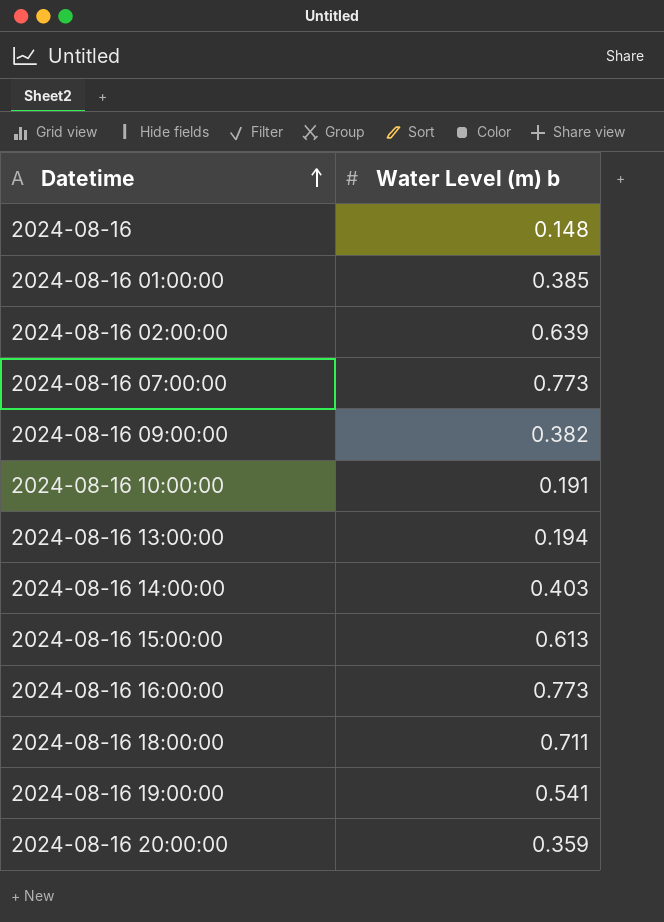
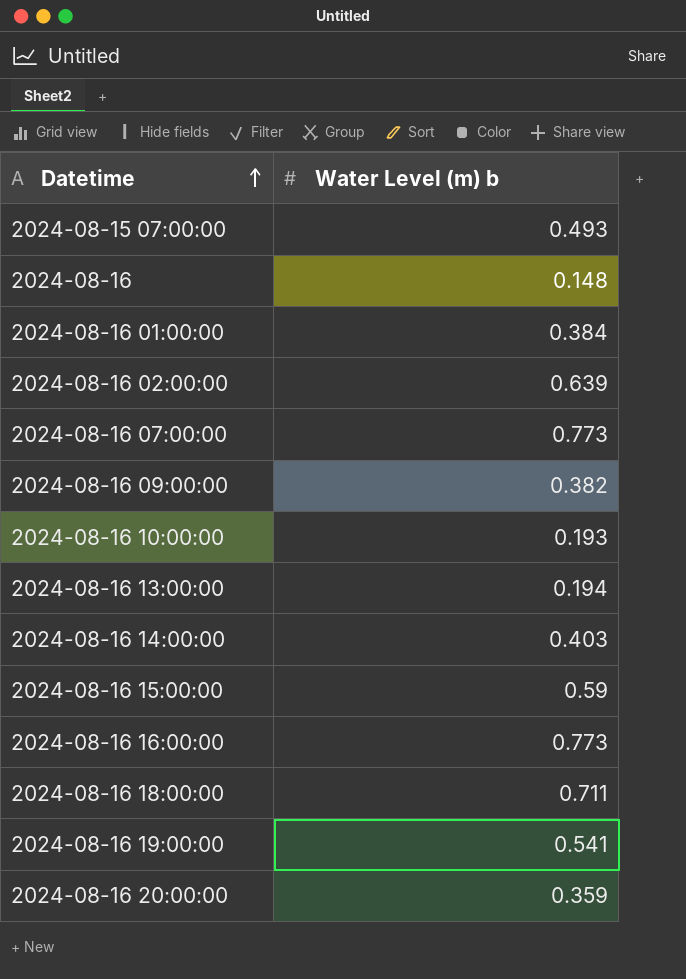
row 2024-08-15 07:00:00: none -> 0.493
2024-08-16 01:00:00 | Water Level (m) b: 0.385 -> 0.384
2024-08-16 10:00:00 | Water Level (m) b: 0.191 -> 0.193
2024-08-16 15:00:00 | Water Level (m) b: 0.613 -> 0.59

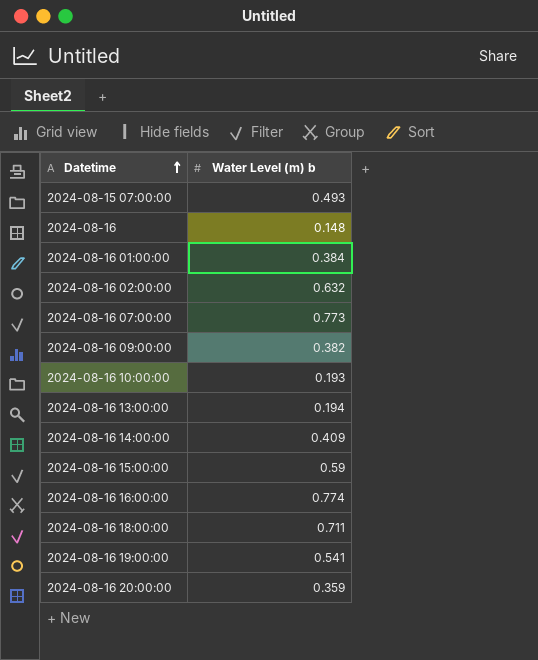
2024-08-16 02:00:00 | Water Level (m) b: 0.639 -> 0.632
2024-08-16 14:00:00 | Water Level (m) b: 0.403 -> 0.409
2024-08-16 16:00:00 | Water Level (m) b: 0.773 -> 0.774

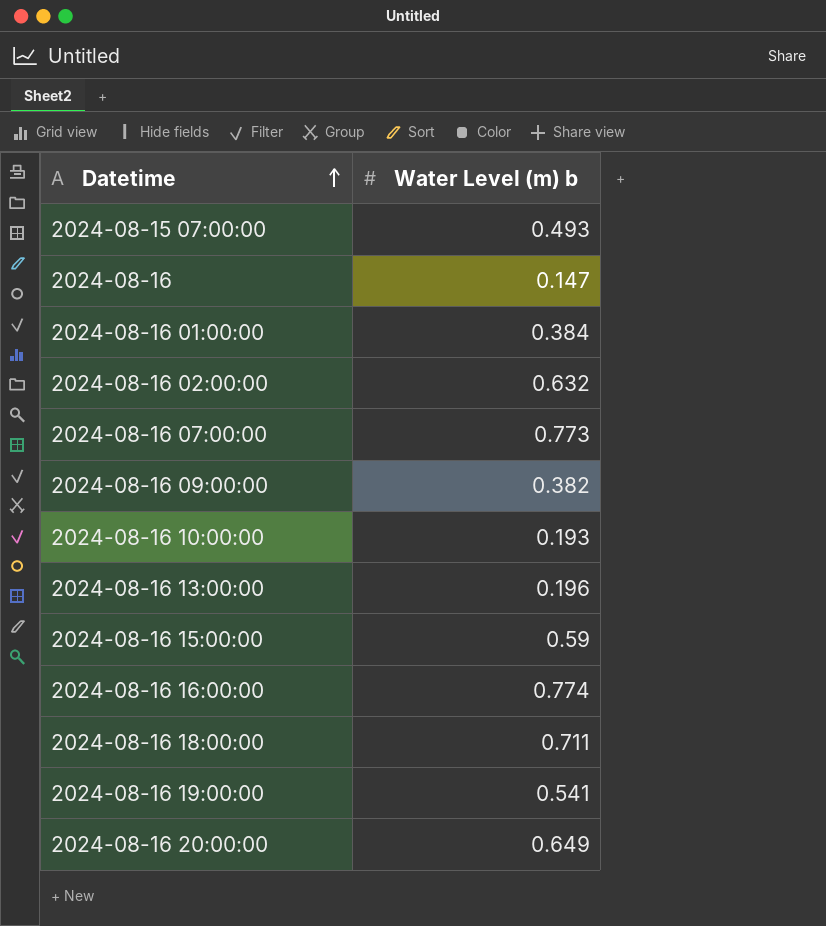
row 2024-08-16 14:00:00: 0.409 -> none
2024-08-16 | Water Level (m) b: 0.148 -> 0.147
2024-08-16 13:00:00 | Water Level (m) b: 0.194 -> 0.196
2024-08-16 20:00:00 | Water Level (m) b: 0.359 -> 0.649

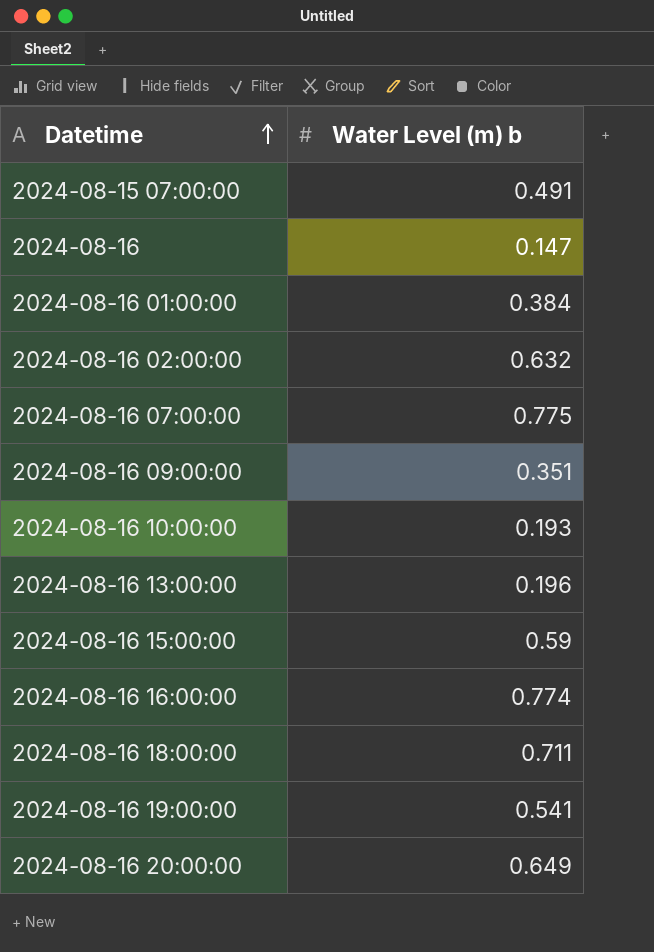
2024-08-15 07:00:00 | Water Level (m) b: 0.493 -> 0.491
2024-08-16 07:00:00 | Water Level (m) b: 0.773 -> 0.775
2024-08-16 09:00:00 | Water Level (m) b: 0.382 -> 0.351

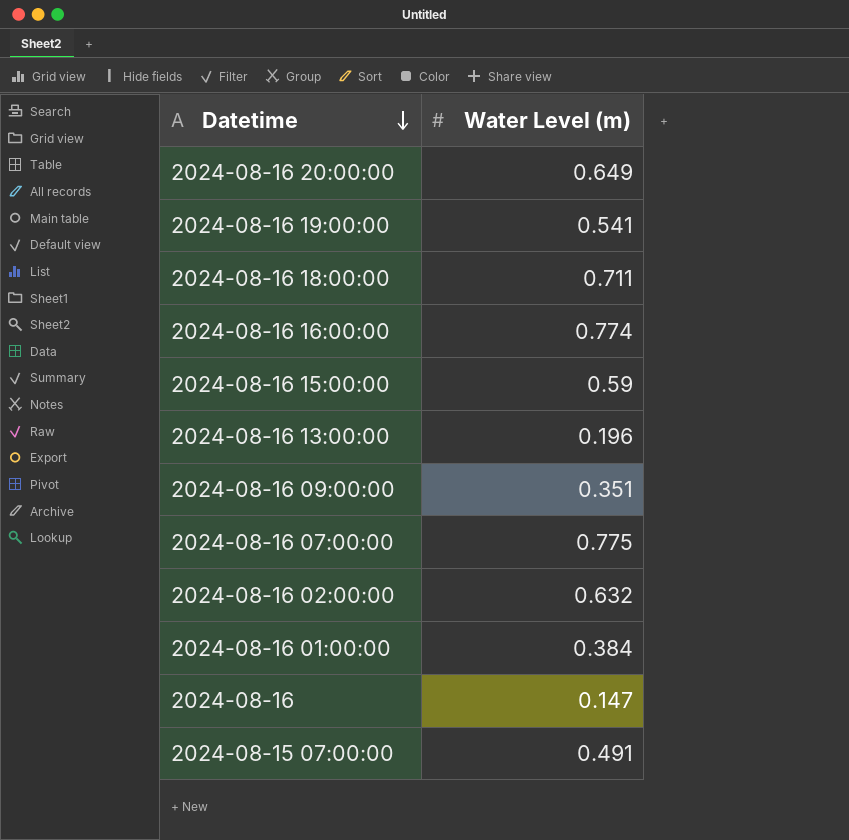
row order: Datetime ascending -> Datetime descending
column name: Water Level (m) b -> Water Level (m)
row 2024-08-16 10:00:00: 0.193 -> none

